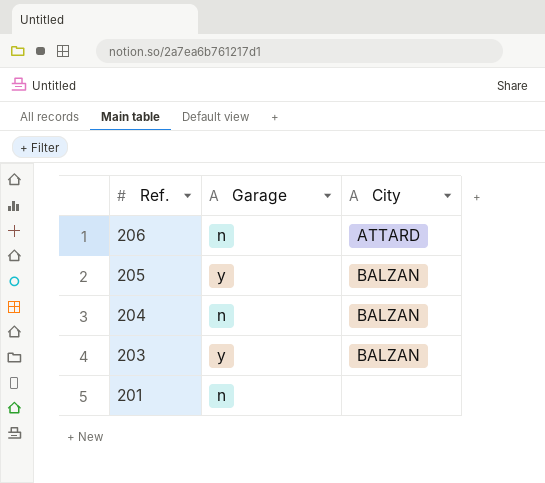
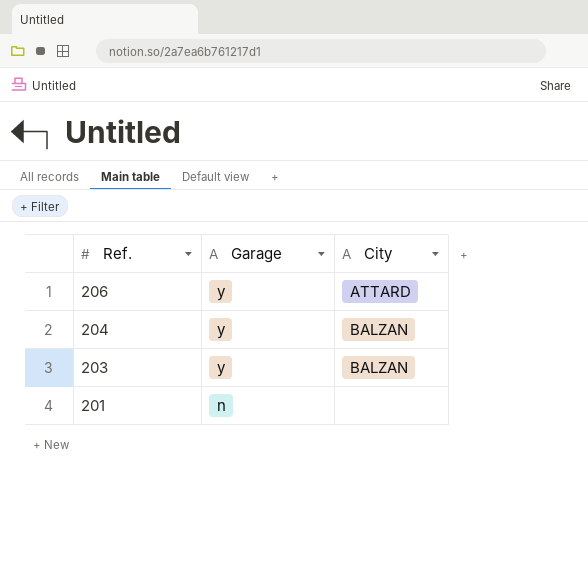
row 205: y | BALZAN -> none
206 | Garage: n -> y
204 | Garage: n -> y

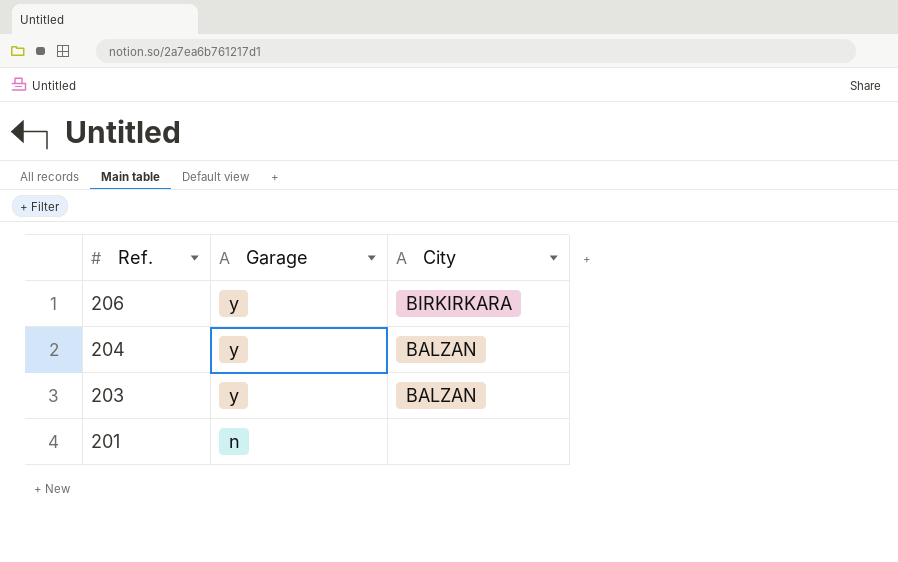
206 | City: ATTARD -> BIRKIRKARA

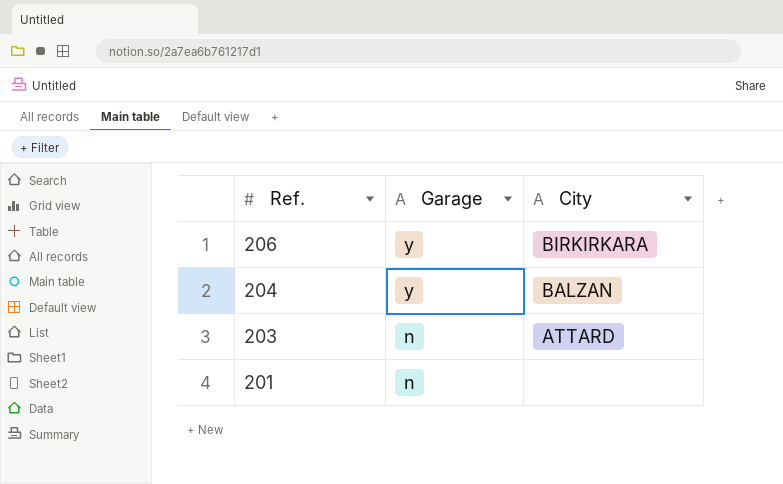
203 | Garage: y -> n
203 | City: BALZAN -> ATTARD

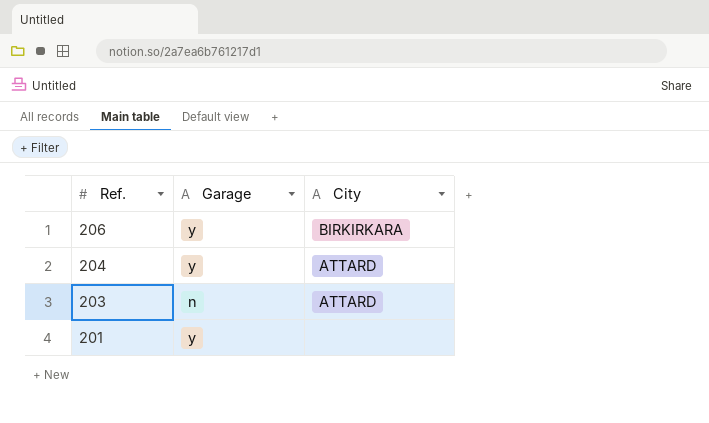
204 | City: BALZAN -> ATTARD
201 | Garage: n -> y

